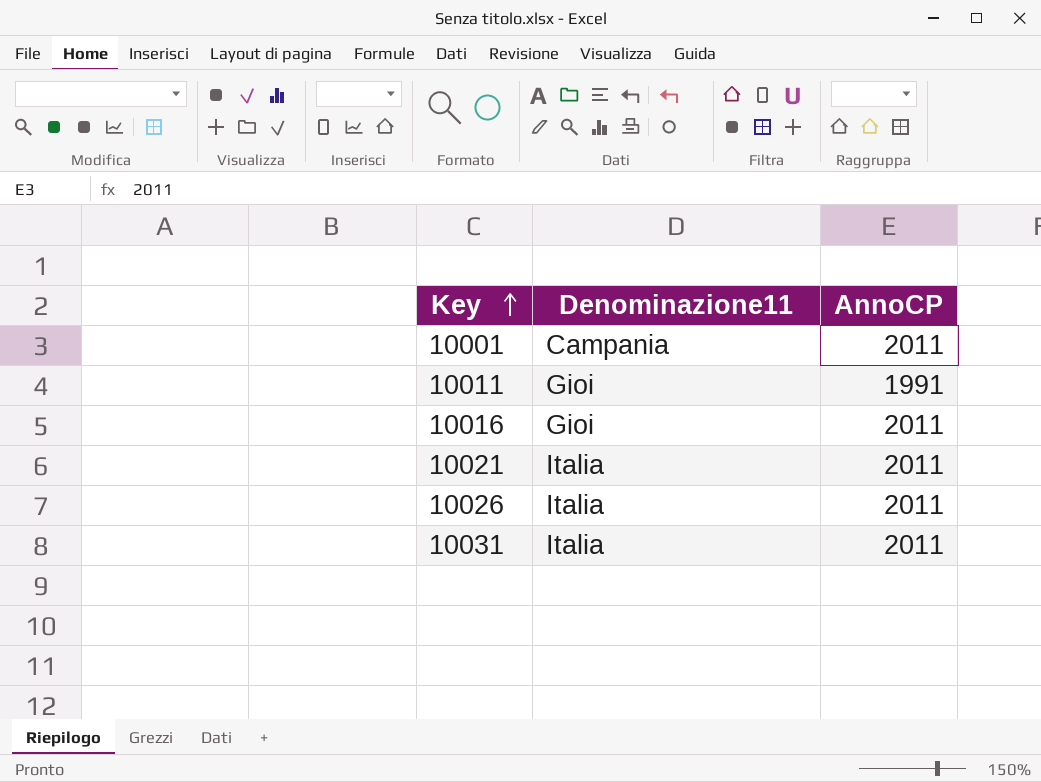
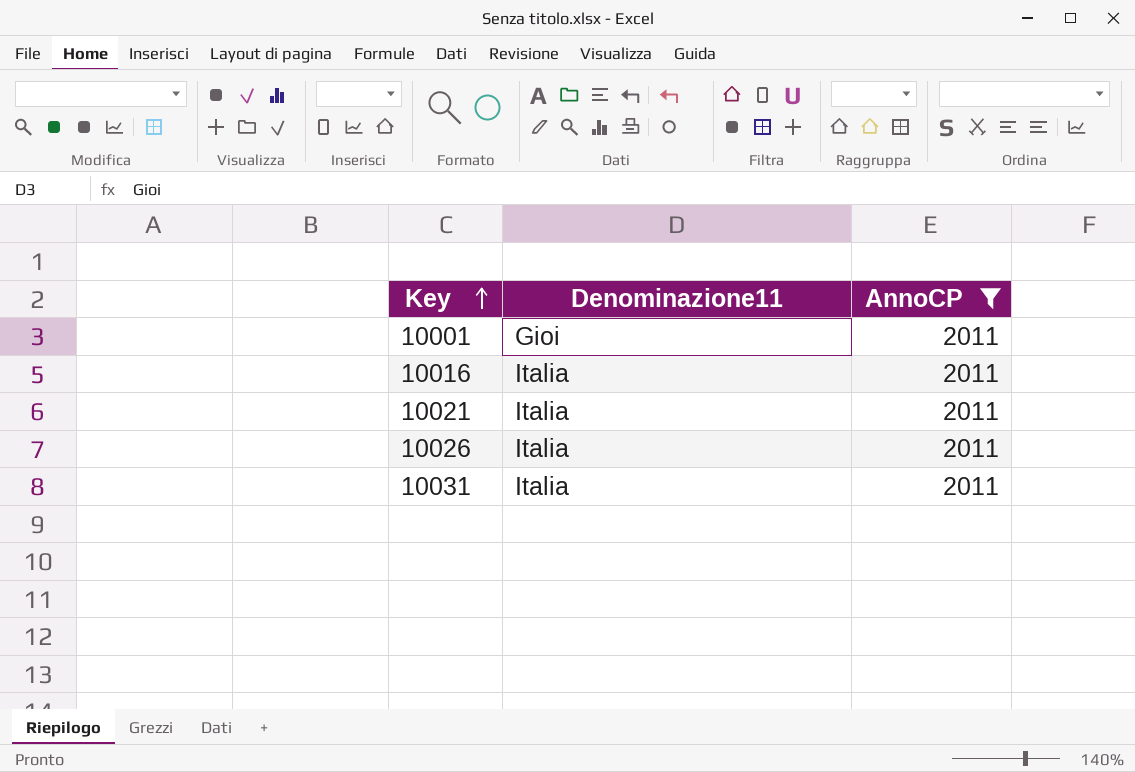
filter: none -> AnnoCP = 2011
10001 | Denominazione11: Campania -> Gioi
10016 | Denominazione11: Gioi -> Italia

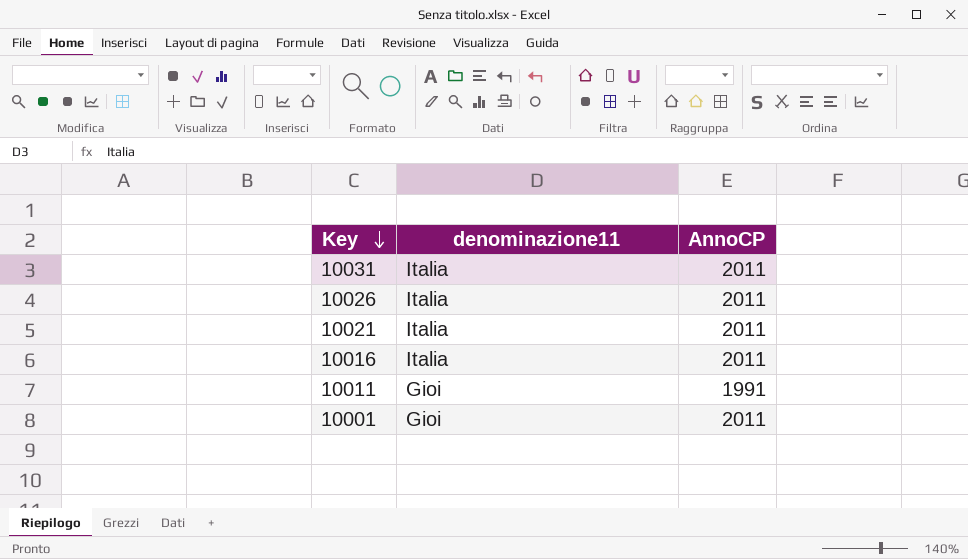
filter: AnnoCP = 2011 -> none
row order: Key ascending -> Key descending
column name: Denominazione11 -> denominazione11

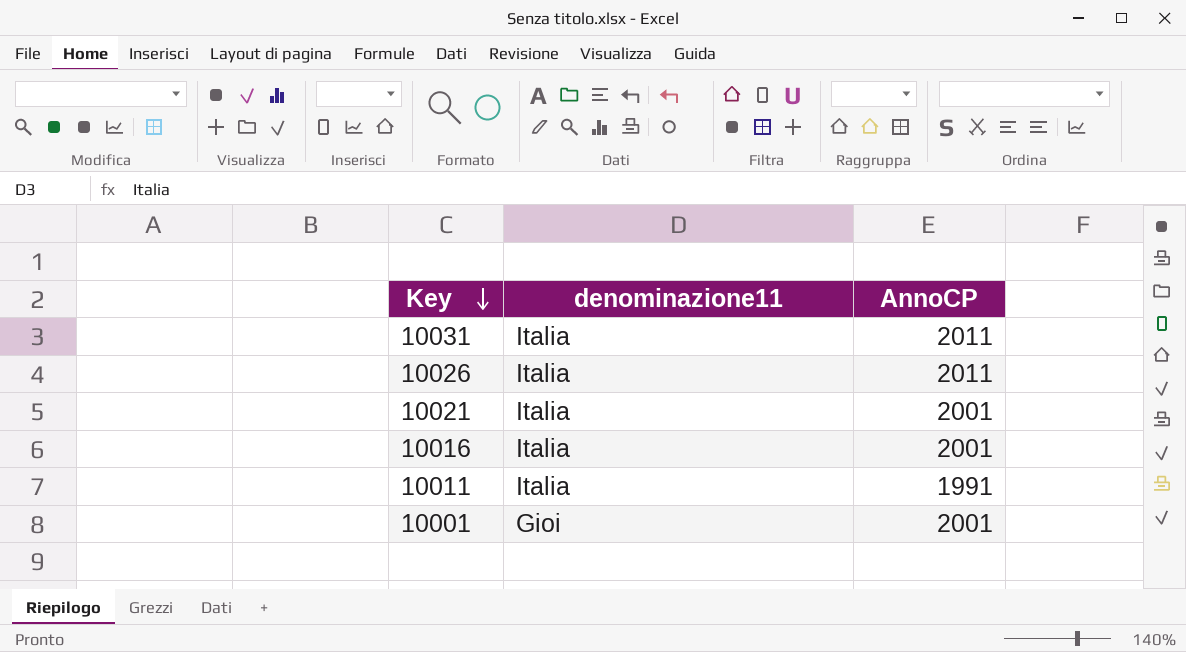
10021 | AnnoCP: 2011 -> 2001
10016 | AnnoCP: 2011 -> 2001
10011 | denominazione11: Gioi -> Italia
10001 | AnnoCP: 2011 -> 2001

